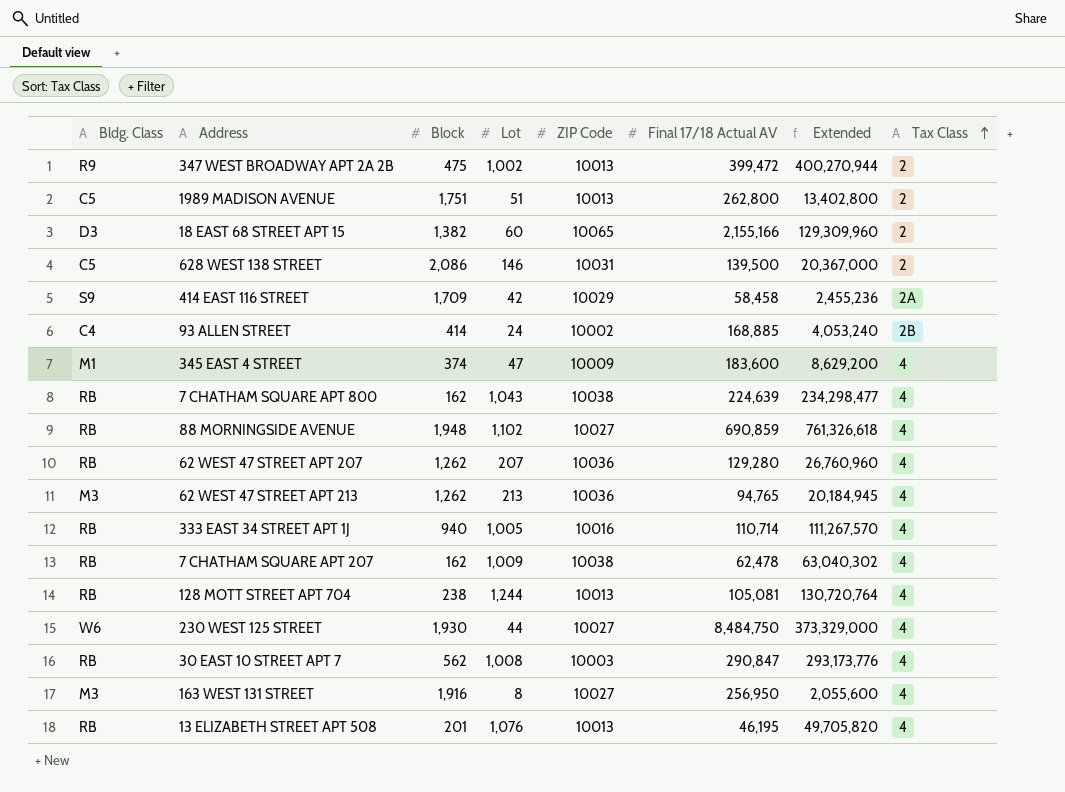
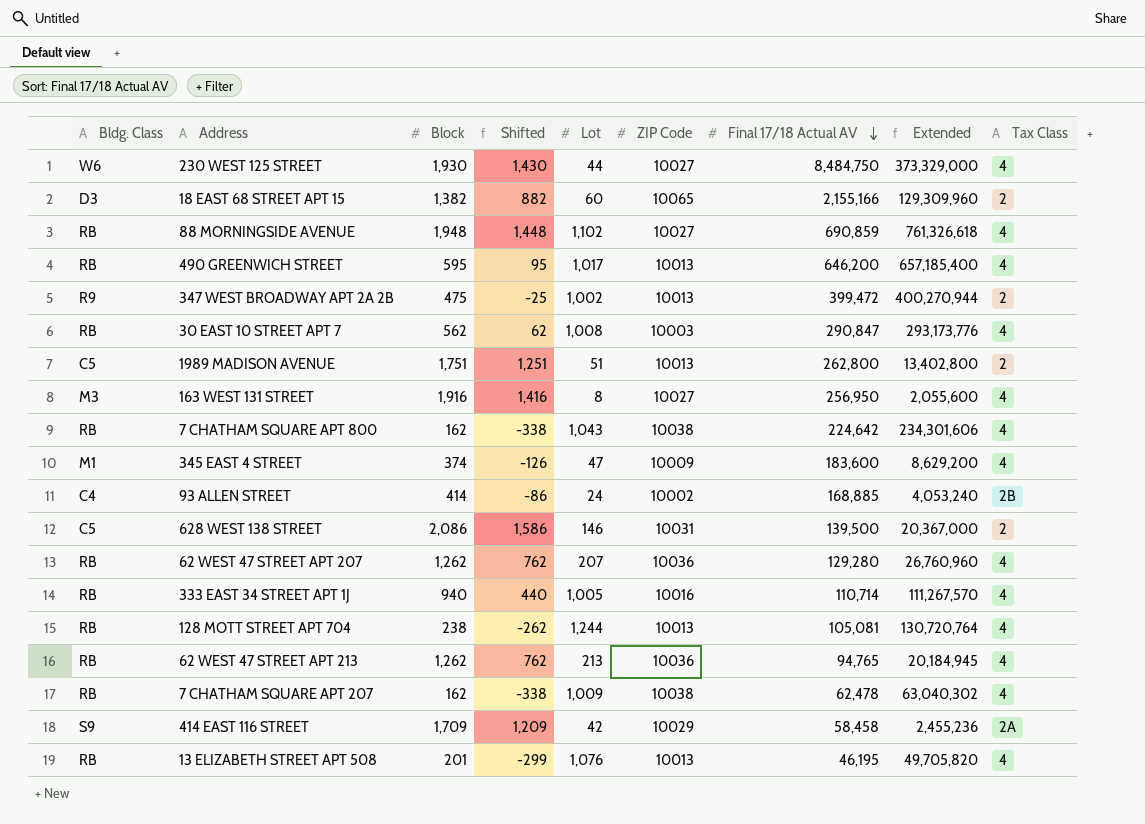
row order: Tax Class ascending -> Final 17/18 Actual AV descending
column Shifted | formula: none -> [Block] - 500
row 490 GREENWICH STREET: none -> RB | 595 | 95 | 1,017 | 10013 | 646,200 | 657,185,400 | 4
7 CHATHAM SQUARE APT 800 | Final 17/18 Actual AV: 224,639 -> 224,642
7 CHATHAM SQUARE APT 800 | Extended: 234,298,477 -> 234,301,606
62 WEST 47 STREET APT 213 | Bldg. Class: M3 -> RB

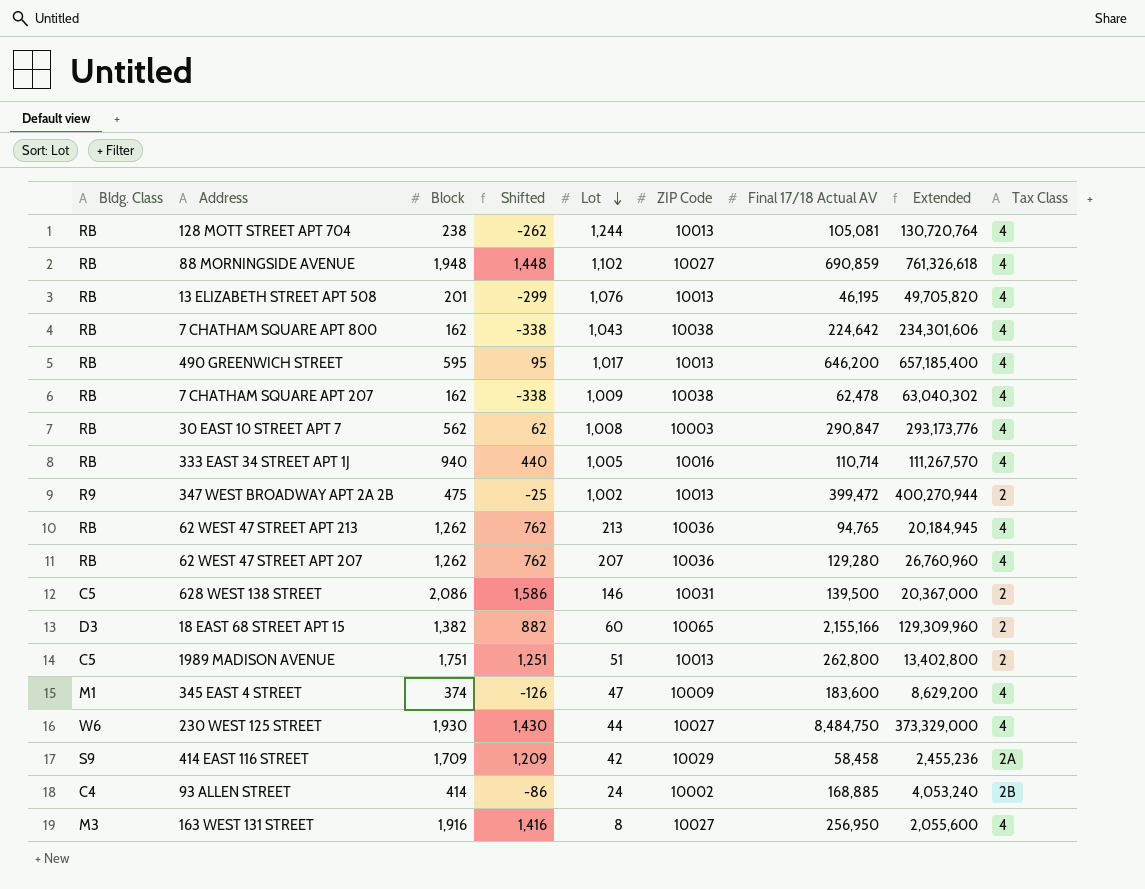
row order: Final 17/18 Actual AV descending -> Lot descending

